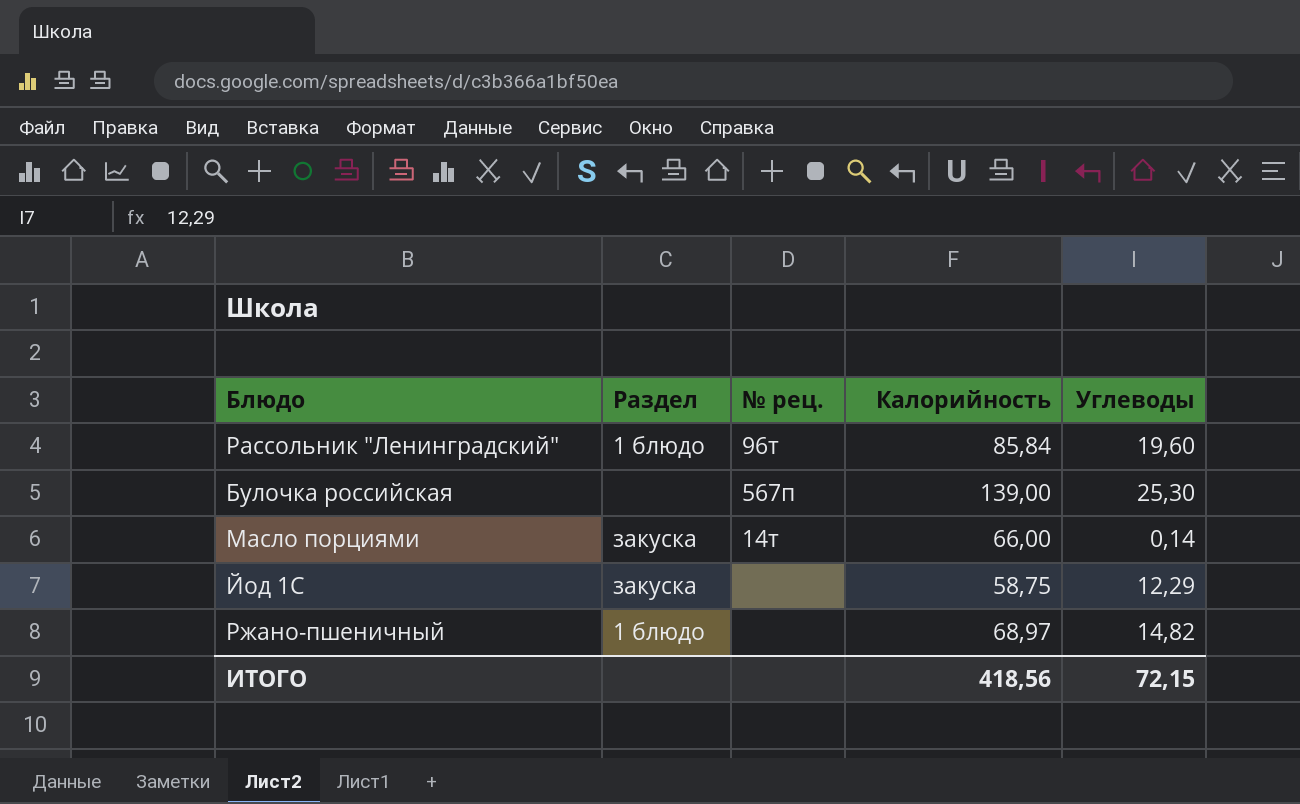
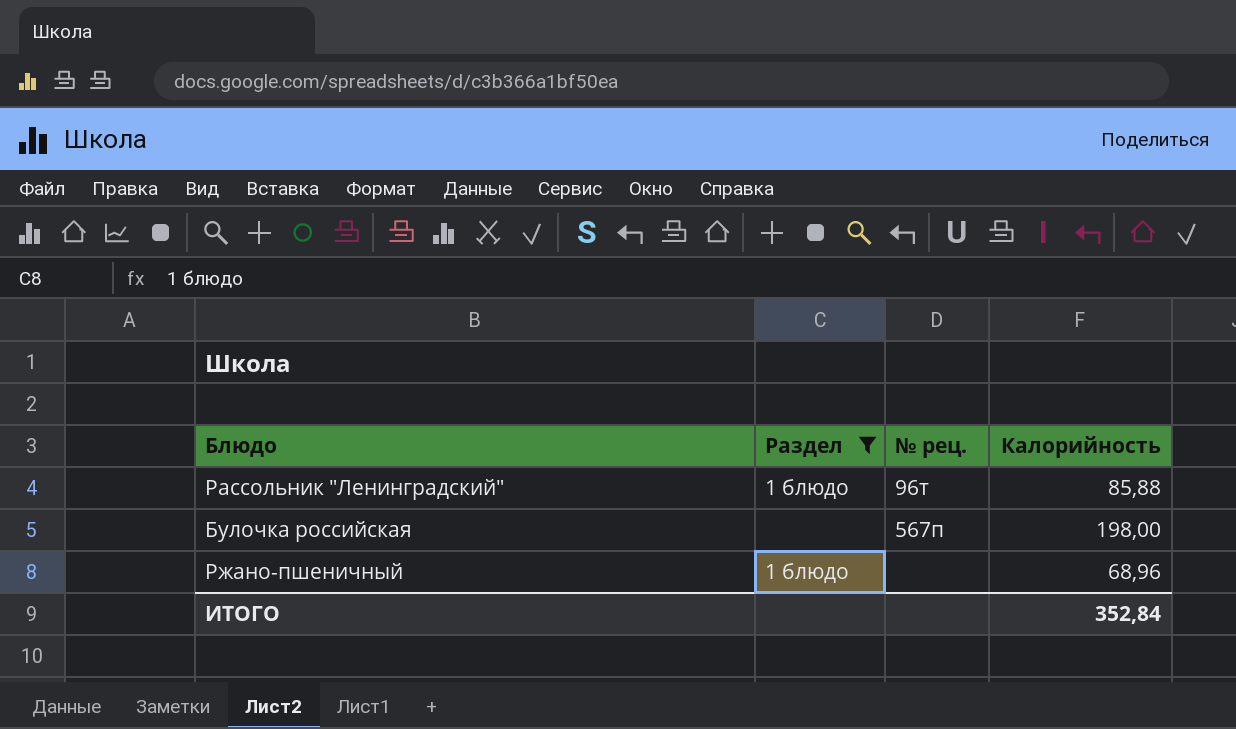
filter: none -> Раздел != закуска
column Углеводы | position: 5 -> none
Рассольник "Ленинградский" | Калорийность: 85,84 -> 85,88
Булочка российская | Калорийность: 139,00 -> 198,00
Ржано-пшеничный | Калорийность: 68,97 -> 68,96
ИТОГО | Калорийность: 418,56 -> 352,84

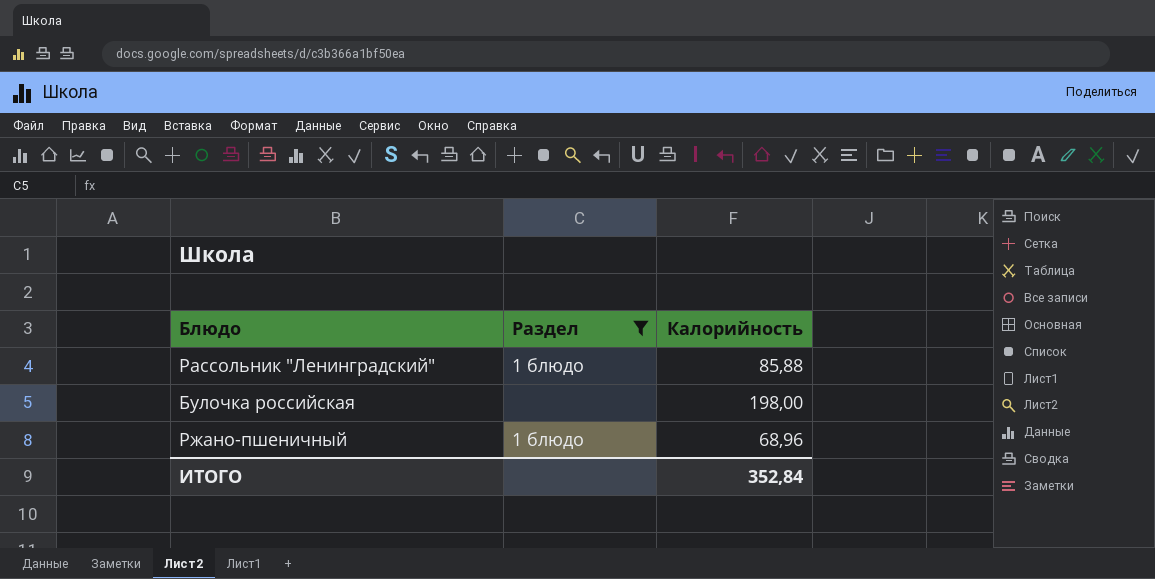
column № рец. | position: 3 -> none

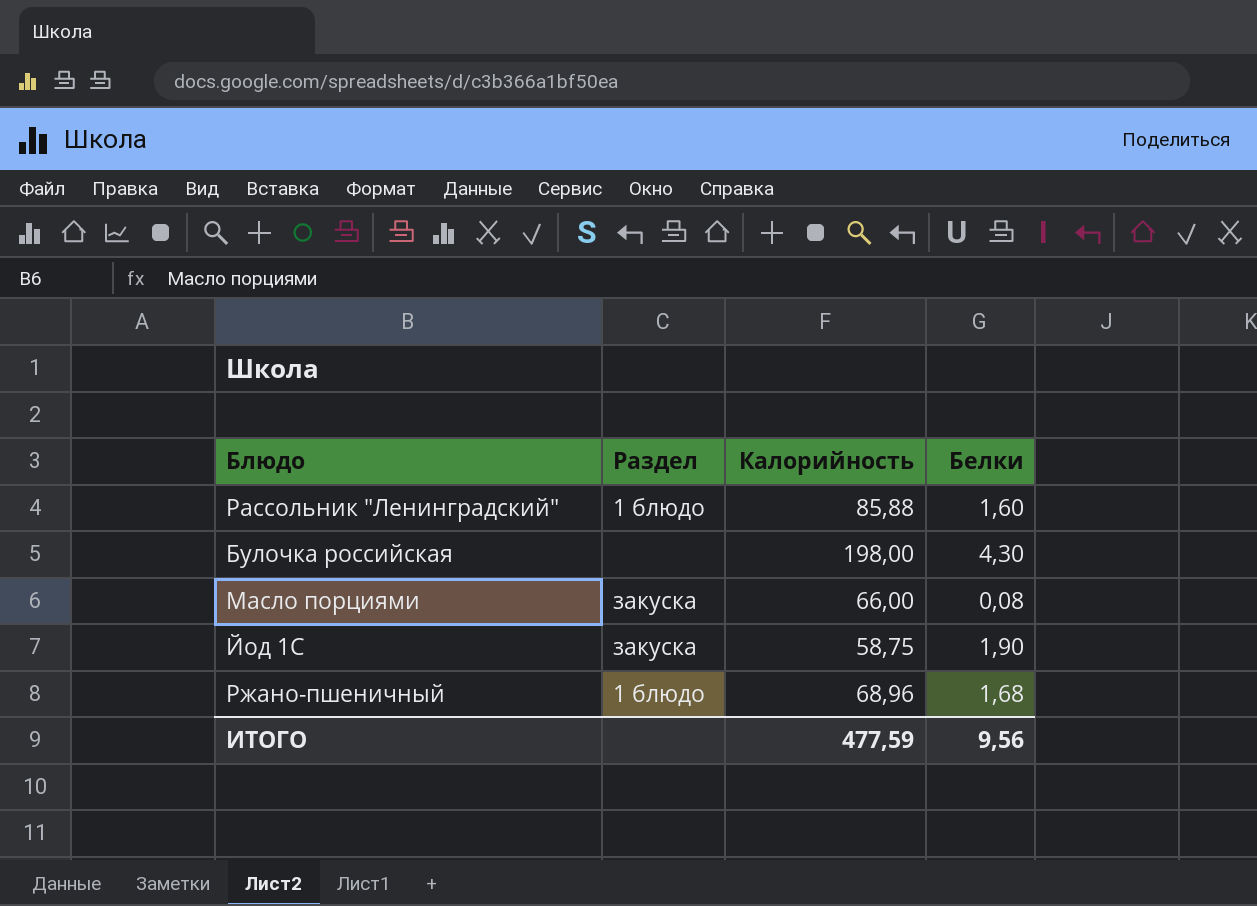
filter: Раздел != закуска -> none
column Белки | position: none -> 4
ИТОГО | Калорийность: 352,84 -> 477,59

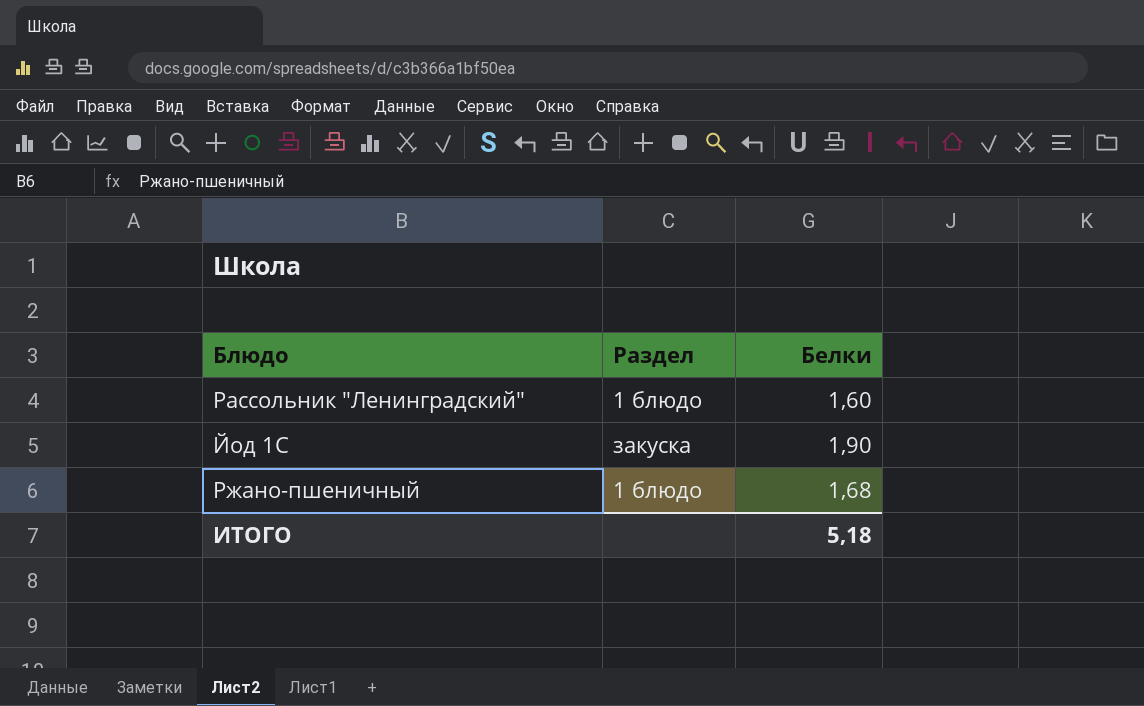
column Калорийность | position: 3 -> none
row Булочка российская: none | 198,00 | 4,30 -> none
row Масло порциями: закуска | 66,00 | 0,08 -> none
ИТОГО | Белки: 9,56 -> 5,18

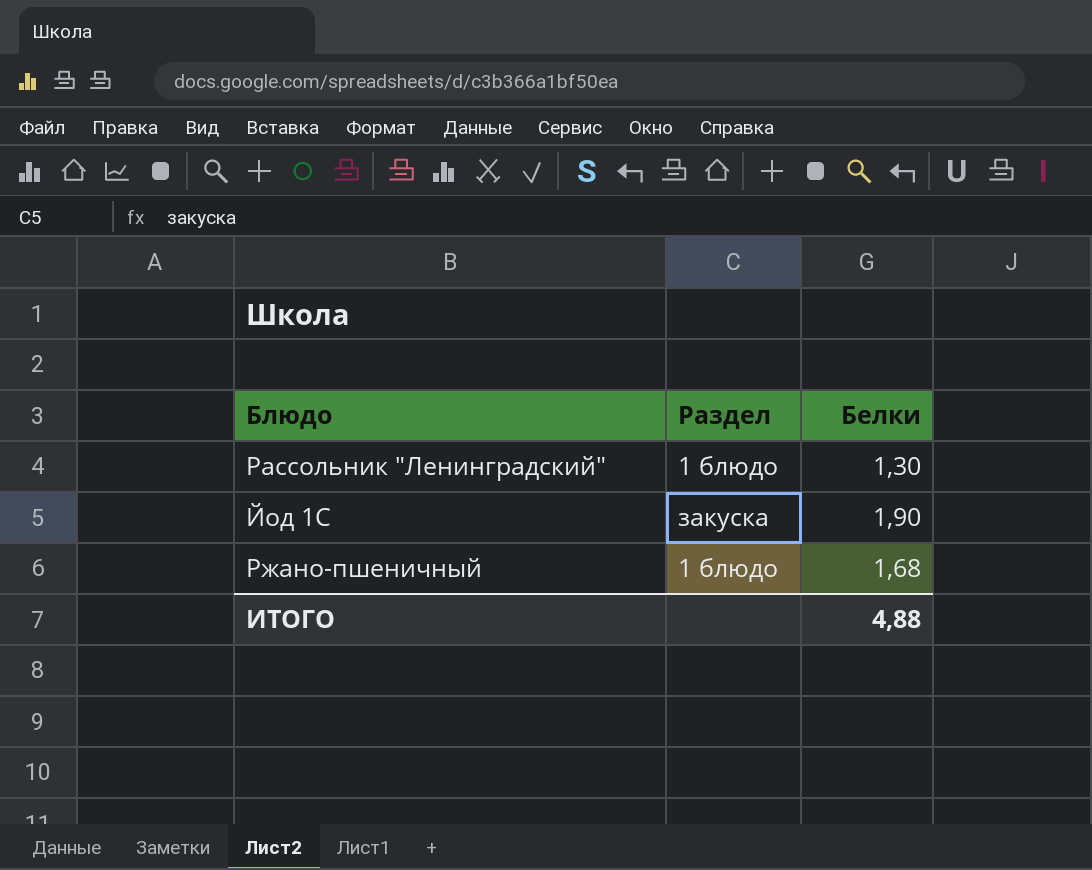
Рассольник "Ленинградский" | Белки: 1,60 -> 1,30
ИТОГО | Белки: 5,18 -> 4,88

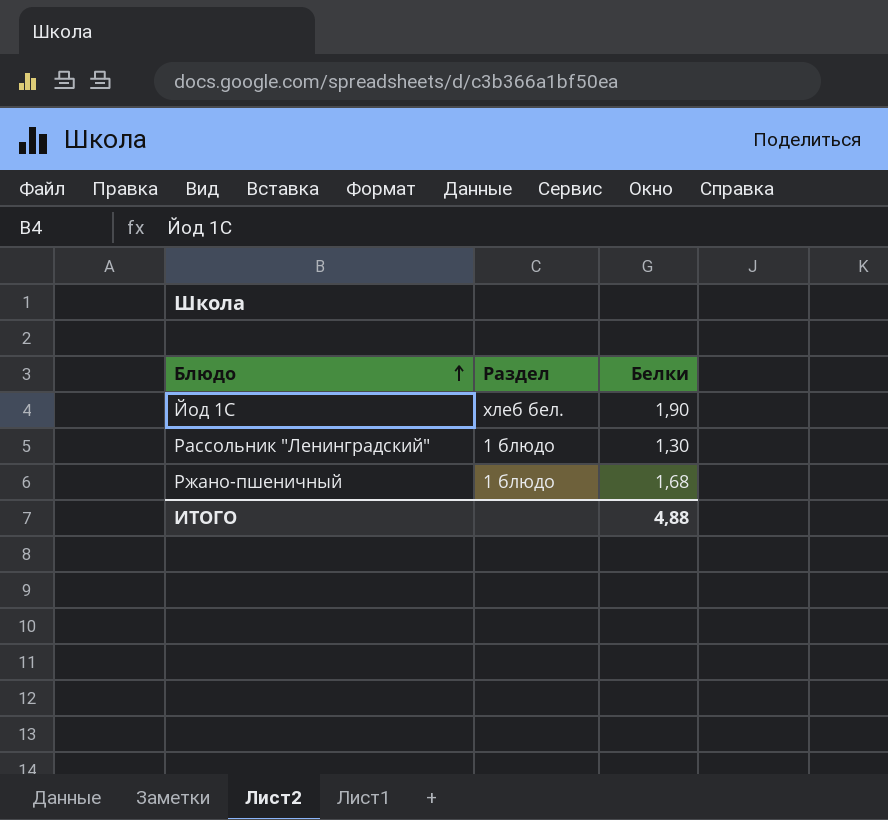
row order: none -> Блюдо ascending
Йод 1С | Раздел: закуска -> хлеб бел.

